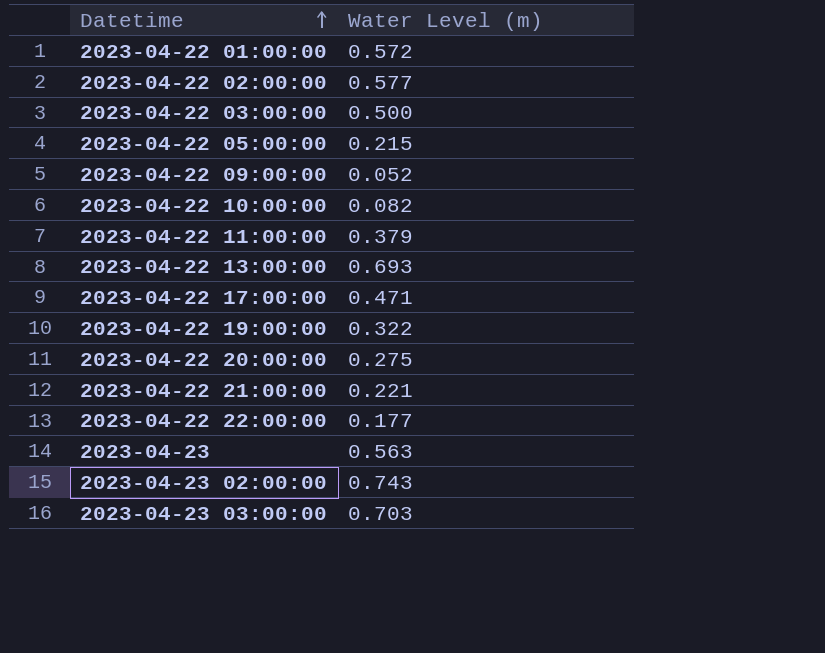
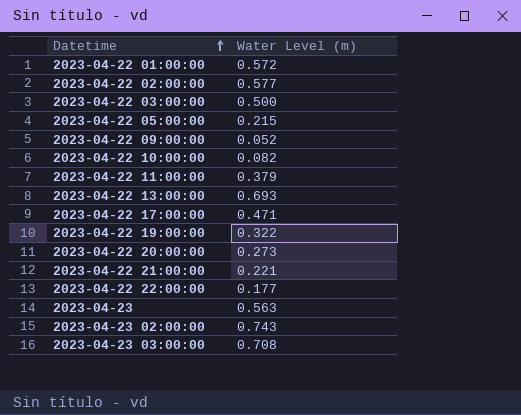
2023-04-22 20:00:00 | Water Level (m): 0.275 -> 0.273
2023-04-23 03:00:00 | Water Level (m): 0.703 -> 0.708

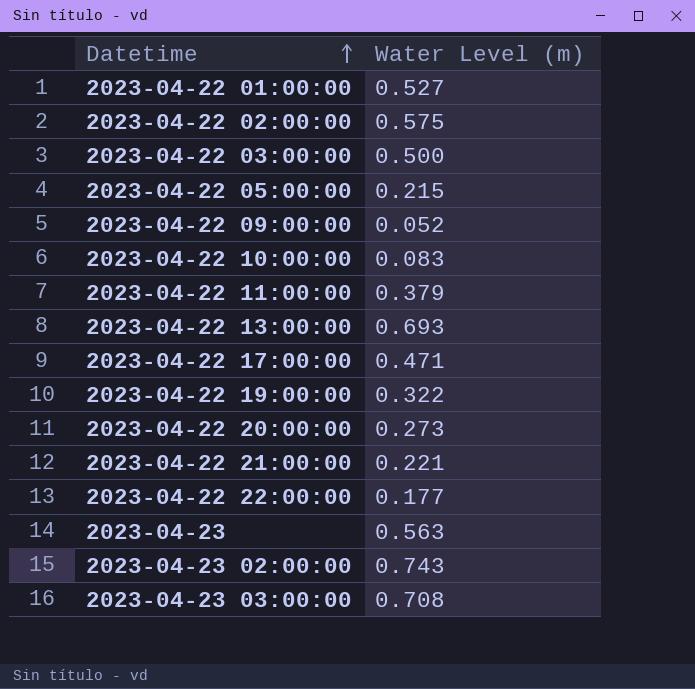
2023-04-22 01:00:00 | Water Level (m): 0.572 -> 0.527
2023-04-22 02:00:00 | Water Level (m): 0.577 -> 0.575
2023-04-22 10:00:00 | Water Level (m): 0.082 -> 0.083

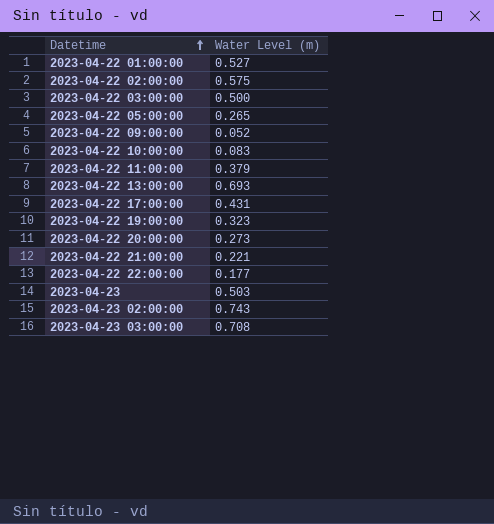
2023-04-22 05:00:00 | Water Level (m): 0.215 -> 0.265
2023-04-22 17:00:00 | Water Level (m): 0.471 -> 0.431
2023-04-22 19:00:00 | Water Level (m): 0.322 -> 0.323
2023-04-23 | Water Level (m): 0.563 -> 0.503

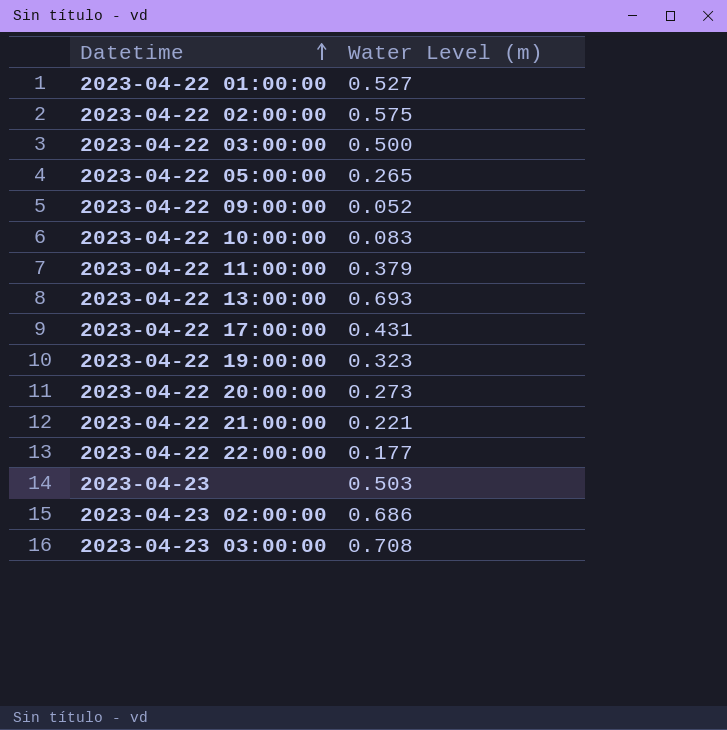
2023-04-23 02:00:00 | Water Level (m): 0.743 -> 0.686

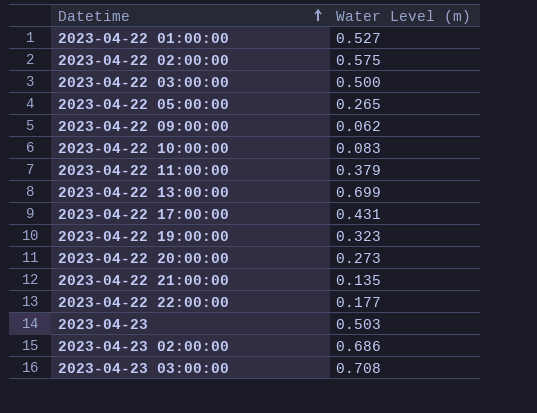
2023-04-22 09:00:00 | Water Level (m): 0.052 -> 0.062
2023-04-22 13:00:00 | Water Level (m): 0.693 -> 0.699
2023-04-22 21:00:00 | Water Level (m): 0.221 -> 0.135

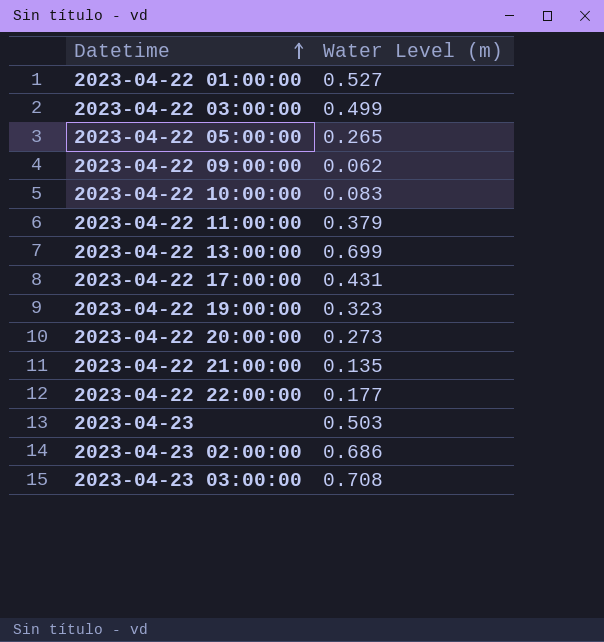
row 2023-04-22 02:00:00: 0.575 -> none
2023-04-22 03:00:00 | Water Level (m): 0.500 -> 0.499

